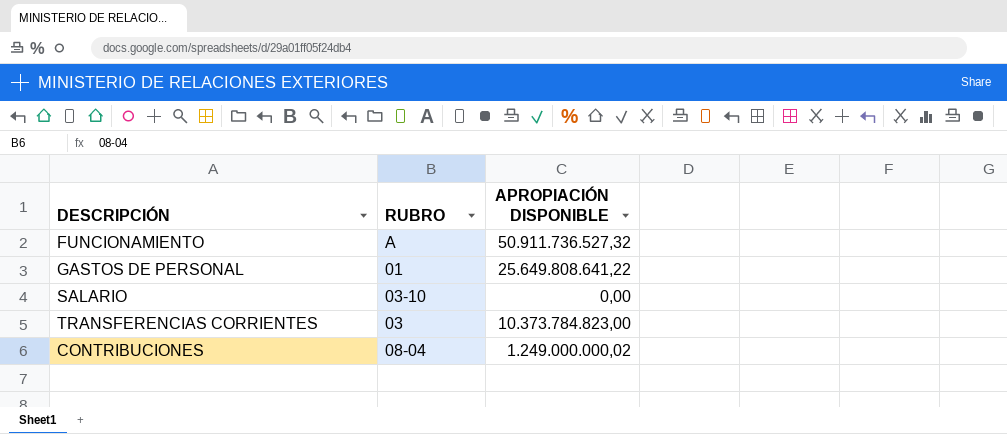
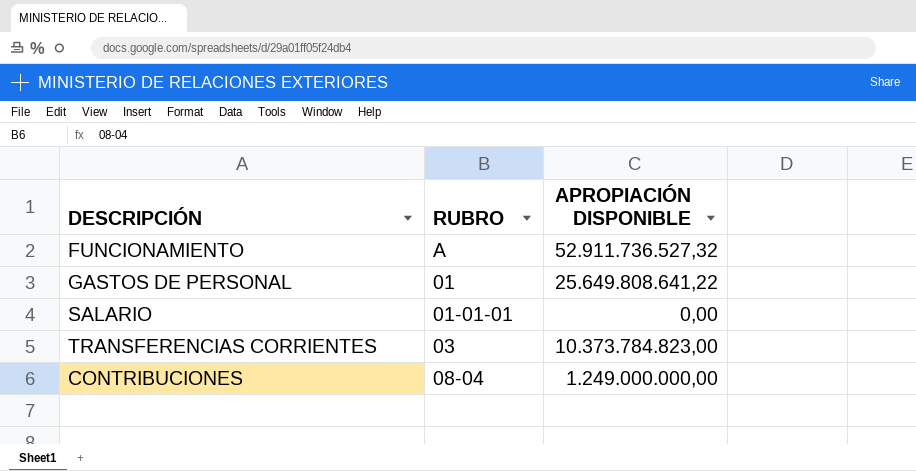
FUNCIONAMIENTO | APROPIACIÓN DISPONIBLE: 50.911.736.527,32 -> 52.911.736.527,32
SALARIO | RUBRO: 03-10 -> 01-01-01
CONTRIBUCIONES | APROPIACIÓN DISPONIBLE: 1.249.000.000,02 -> 1.249.000.000,00

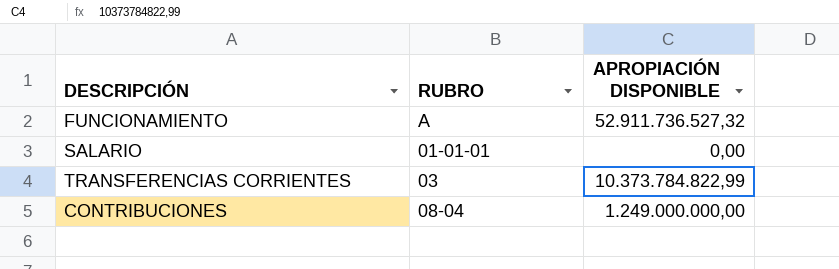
row GASTOS DE PERSONAL: 01 | 25.649.808.641,22 -> none
TRANSFERENCIAS CORRIENTES | APROPIACIÓN DISPONIBLE: 10.373.784.823,00 -> 10.373.784.822,99

